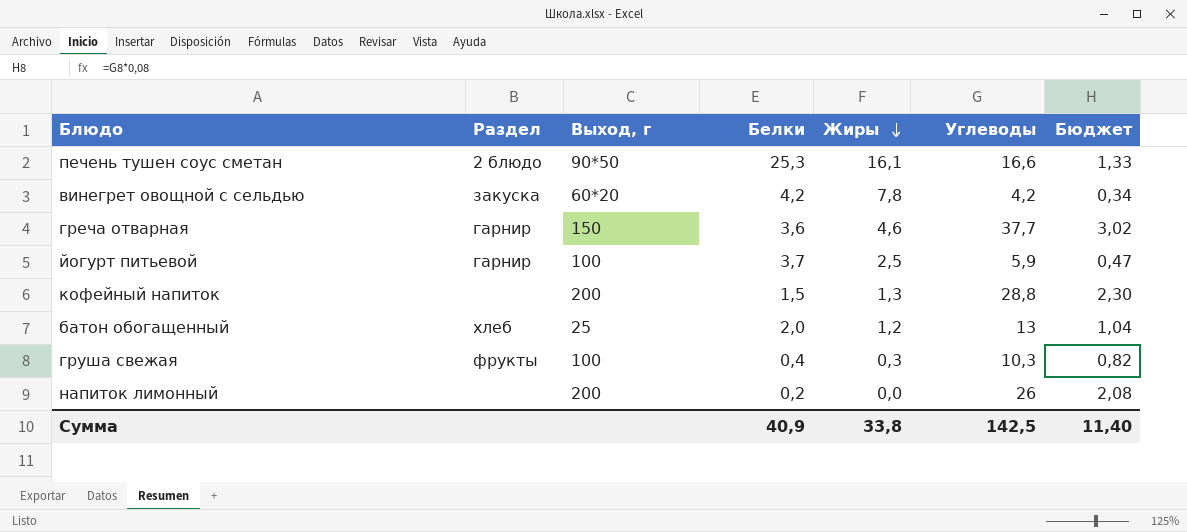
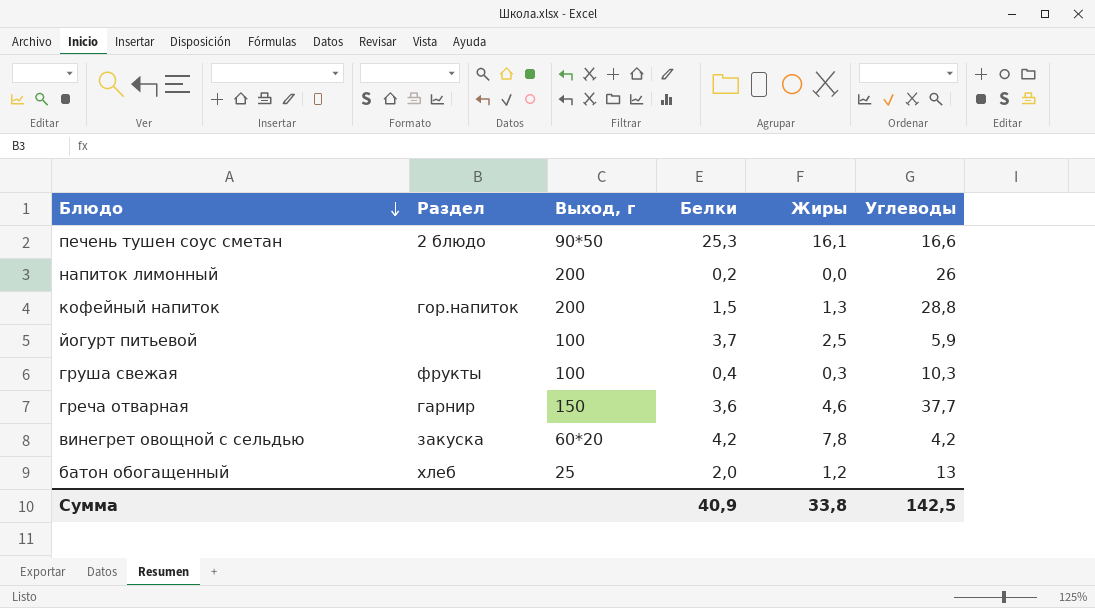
row order: Жиры descending -> Блюдо descending
column Бюджет | formula: [Углеводы] * 0,08 -> none
кофейный напиток | Раздел: none -> гор.напиток
йогурт питьевой | Раздел: гарнир -> none

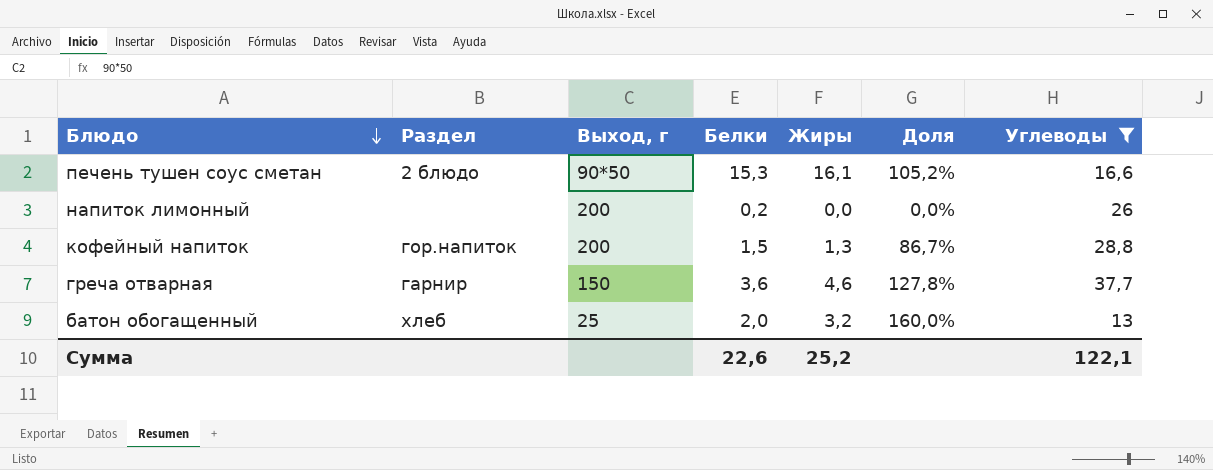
filter: none -> Углеводы >= 13
column Доля | formula: none -> [Жиры] / [Белки]
печень тушен соус сметан | Белки: 25,3 -> 15,3
батон обогащенный | Жиры: 1,2 -> 3,2
Сумма | Белки: 40,9 -> 22,6
Сумма | Жиры: 33,8 -> 25,2
Сумма | Углеводы: 142,5 -> 122,1

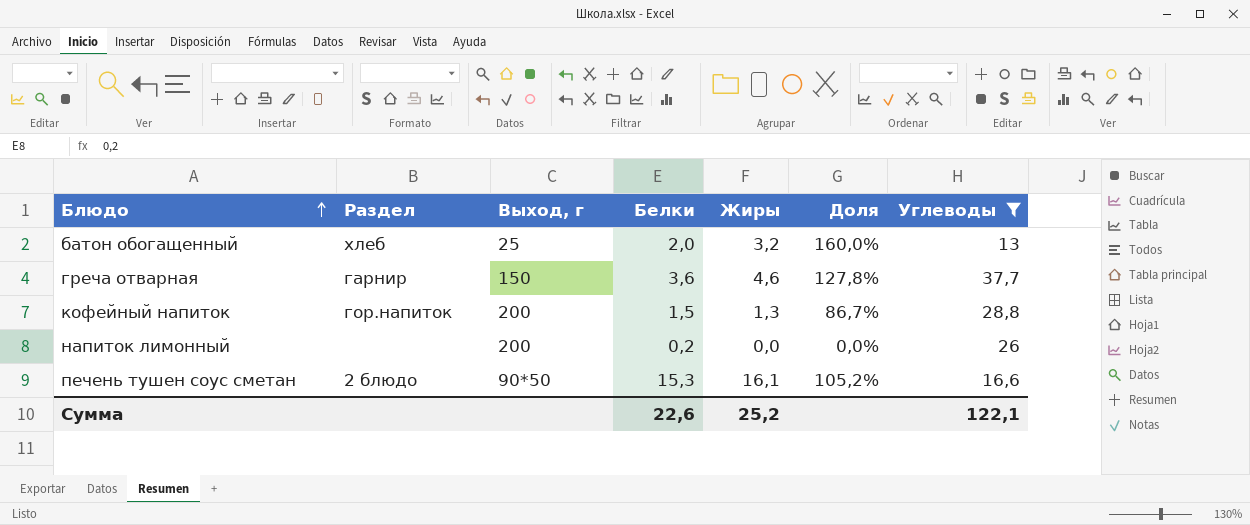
row order: Блюдо descending -> Блюдо ascending

